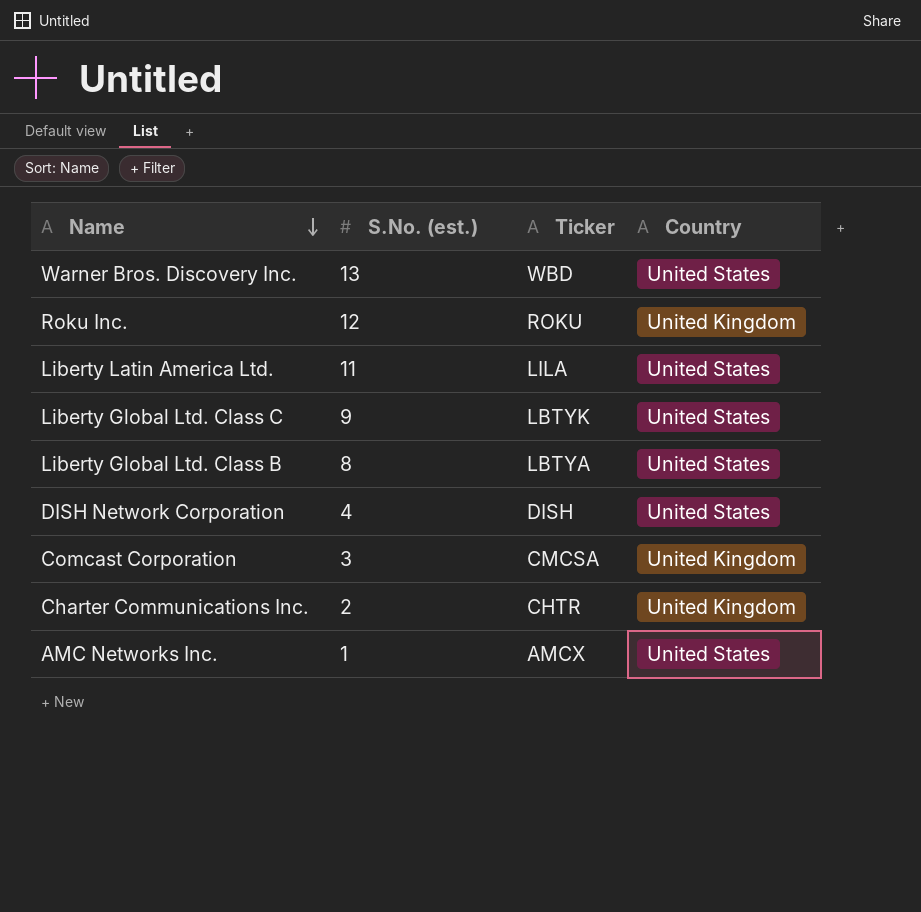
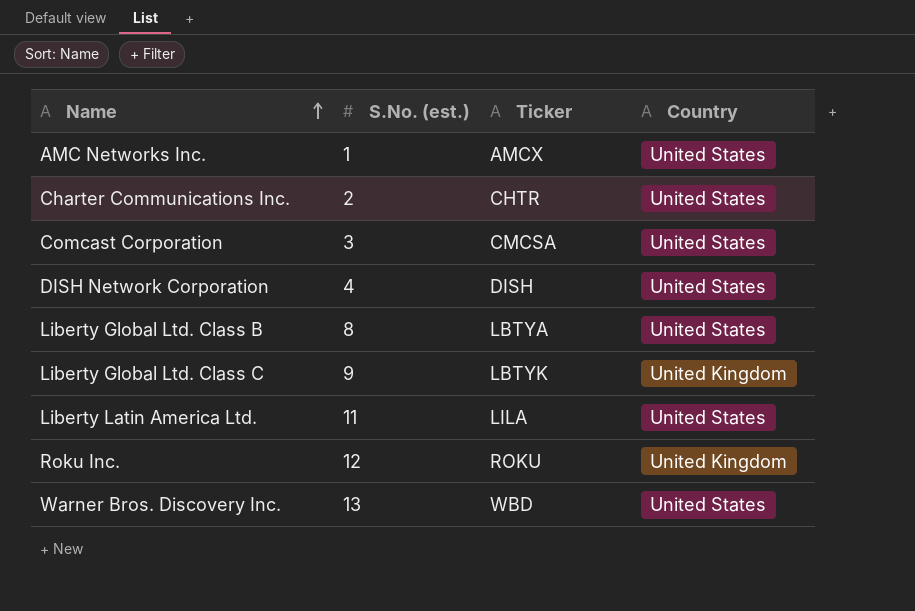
row order: Name descending -> Name ascending
Charter Communications Inc. | Country: United Kingdom -> United States
Comcast Corporation | Country: United Kingdom -> United States
Liberty Global Ltd. Class C | Country: United States -> United Kingdom

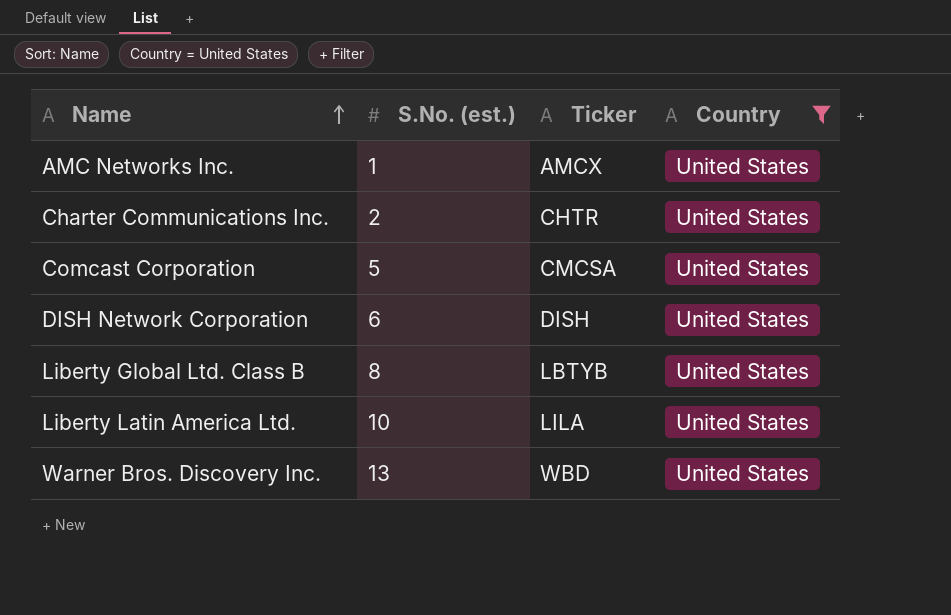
filter: none -> Country = United States
Comcast Corporation | S.No. (est.): 3 -> 5
DISH Network Corporation | S.No. (est.): 4 -> 6
Liberty Global Ltd. Class B | Ticker: LBTYA -> LBTYB
Liberty Latin America Ltd. | S.No. (est.): 11 -> 10

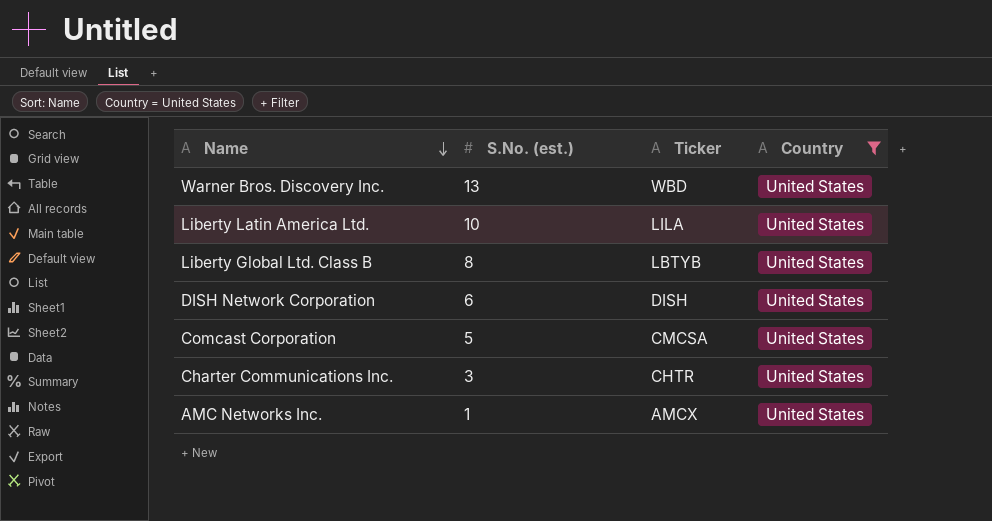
row order: Name ascending -> Name descending
Charter Communications Inc. | S.No. (est.): 2 -> 3

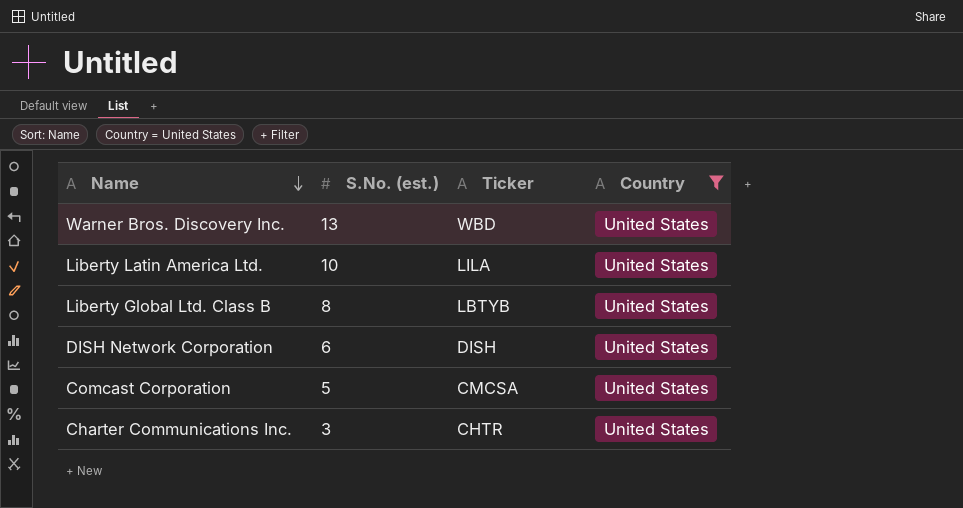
row AMC Networks Inc.: 1 | AMCX | United States -> none

